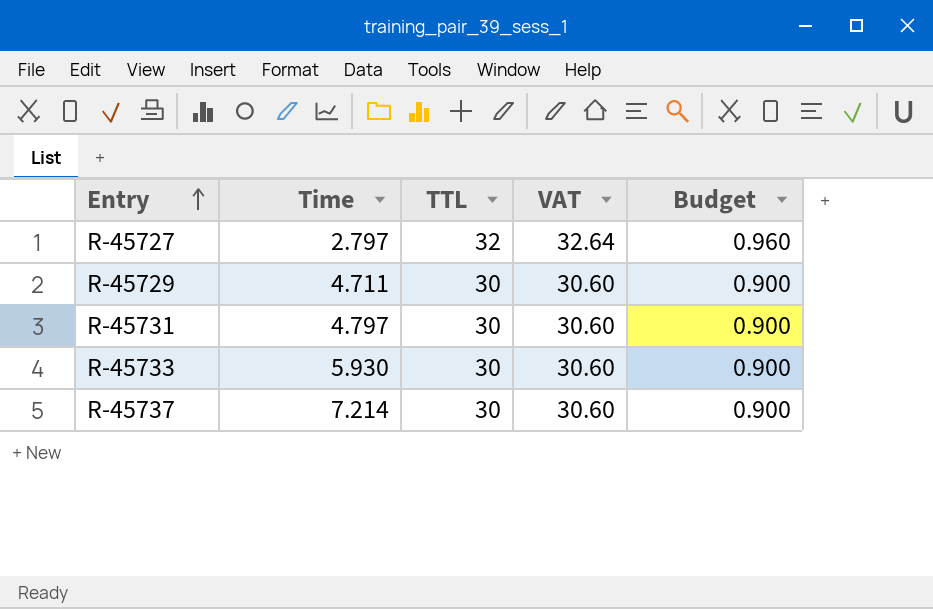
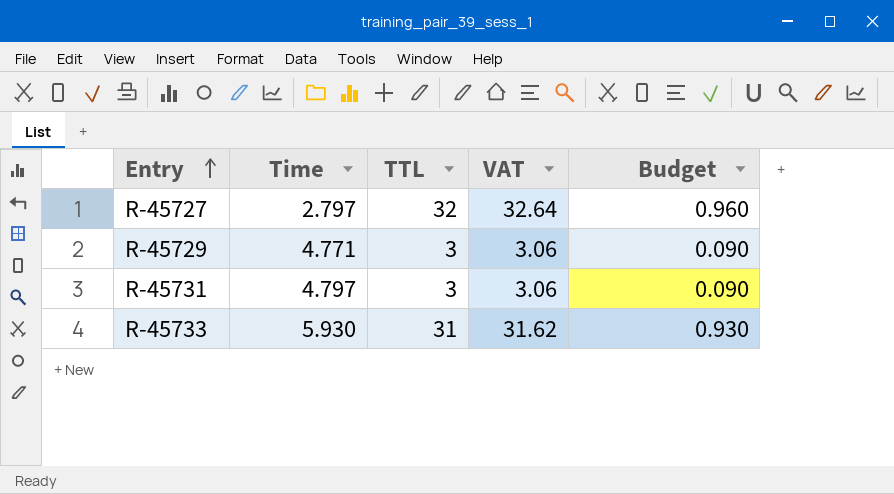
row R-45737: 7.214 | 30 | 30.60 | 0.900 -> none
R-45729 | Time: 4.711 -> 4.771
R-45729 | TTL: 30 -> 3
R-45729 | VAT: 30.60 -> 3.06
R-45729 | Budget: 0.900 -> 0.090
R-45731 | TTL: 30 -> 3
R-45731 | VAT: 30.60 -> 3.06
R-45731 | Budget: 0.900 -> 0.090
R-45733 | TTL: 30 -> 31
R-45733 | VAT: 30.60 -> 31.62
R-45733 | Budget: 0.900 -> 0.930

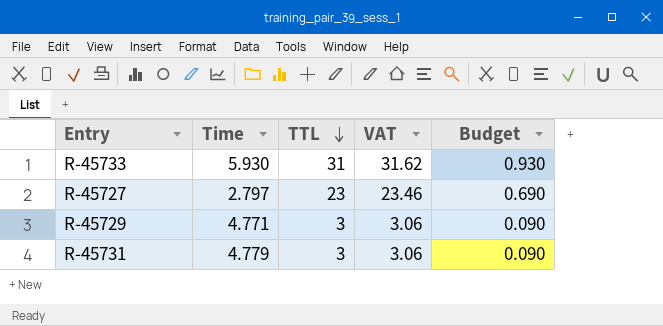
row order: Entry ascending -> TTL descending
R-45727 | TTL: 32 -> 23
R-45727 | VAT: 32.64 -> 23.46
R-45727 | Budget: 0.960 -> 0.690
R-45731 | Time: 4.797 -> 4.779

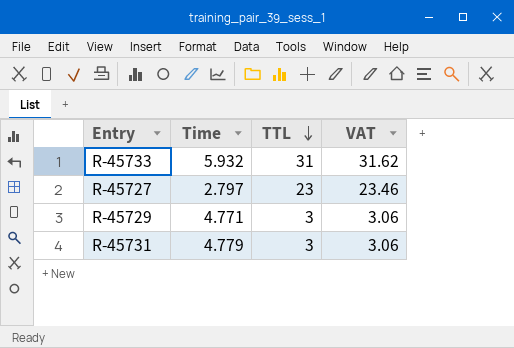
column Budget | formula: [TTL] * 0.03 -> none
R-45733 | Time: 5.930 -> 5.932

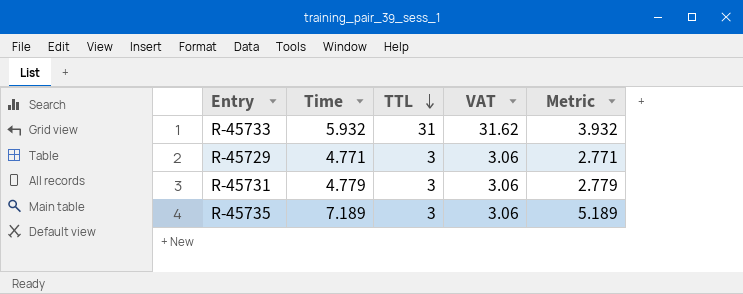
column Metric | formula: none -> [Time] - 2
row R-45727: 2.797 | 23 | 23.46 -> none
row R-45735: none -> 7.189 | 3 | 3.06 | 5.189

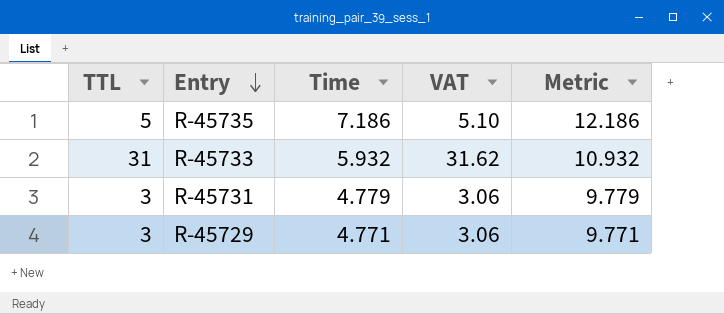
row order: TTL descending -> Entry descending
column TTL | position: 3 -> 1
column Metric | formula: [Time] - 2 -> [Time] + 5
R-45735 | TTL: 3 -> 5
R-45735 | Time: 7.189 -> 7.186
R-45735 | VAT: 3.06 -> 5.10

